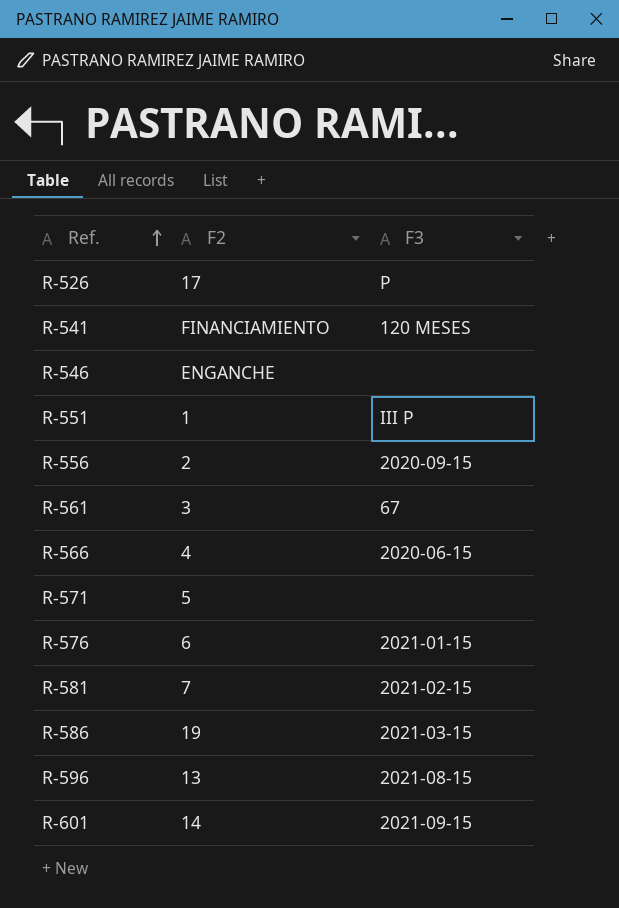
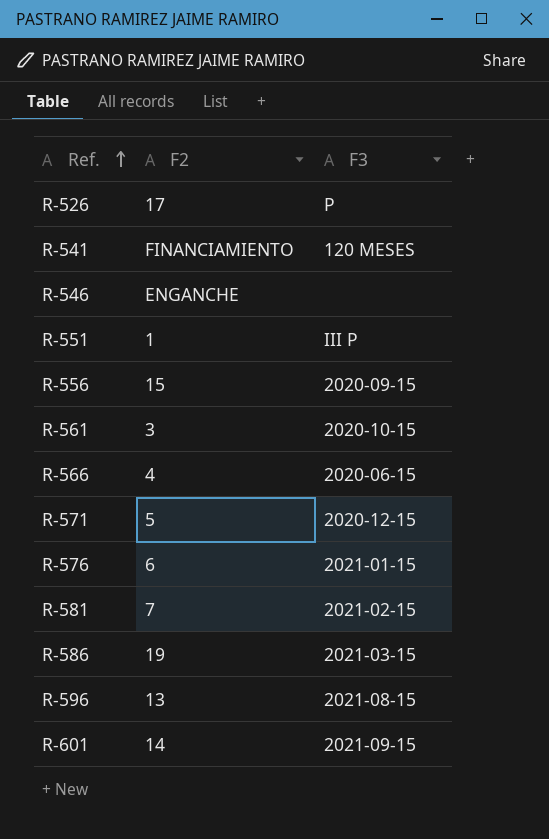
R-556 | F2: 2 -> 15
R-561 | F3: 67 -> 2020-10-15
R-571 | F3: none -> 2020-12-15

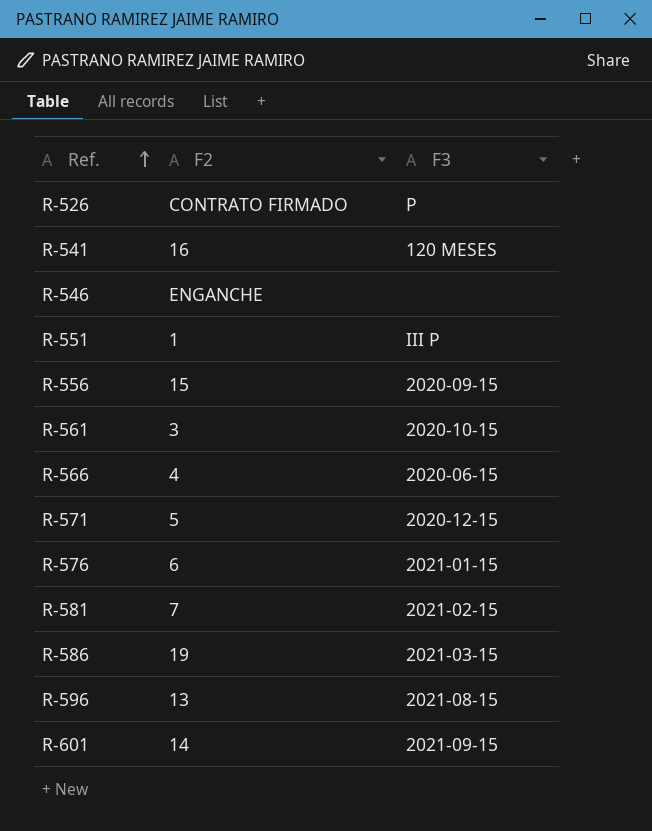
R-526 | F2: 17 -> CONTRATO FIRMADO
R-541 | F2: FINANCIAMIENTO -> 16

